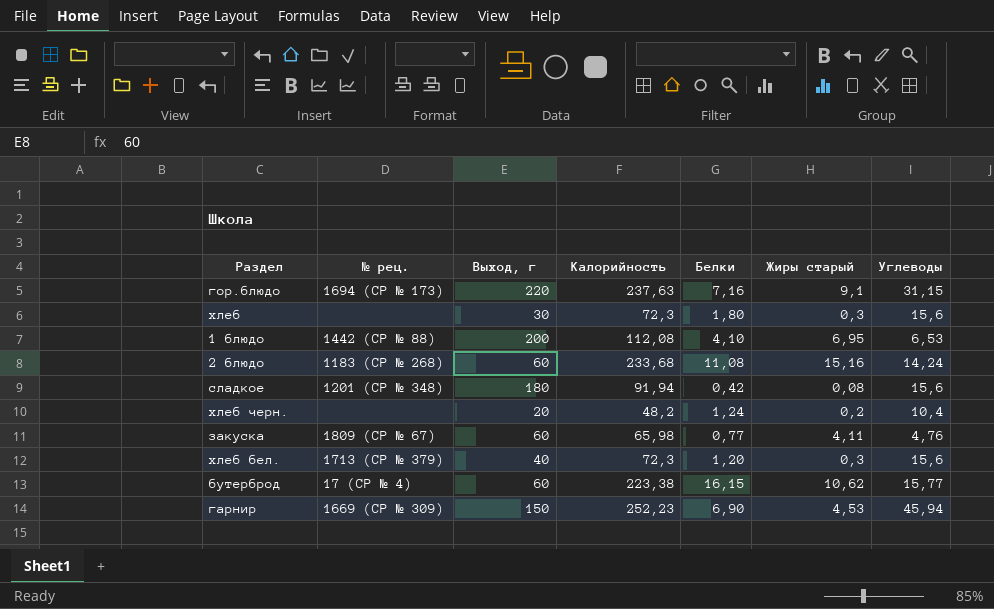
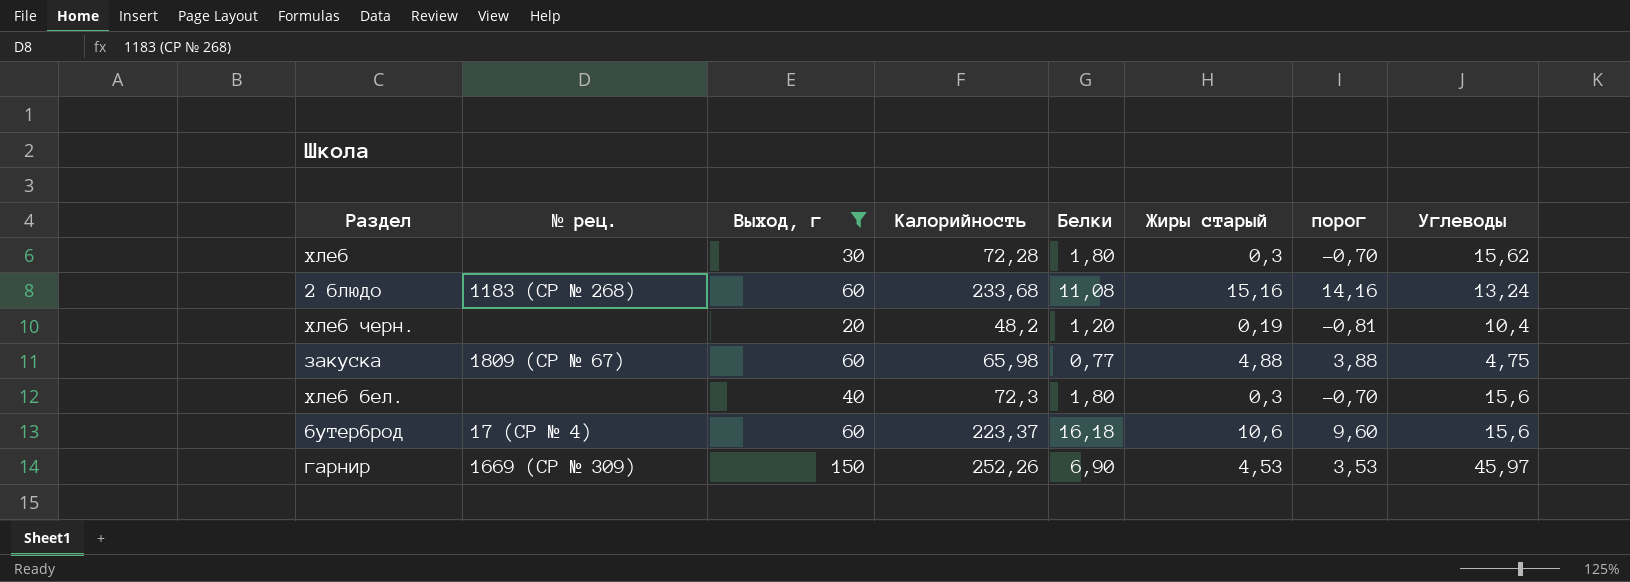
filter: none -> Выход, г <= 150
column порог | formula: none -> [Жиры старый] - 1
хлеб | Калорийность: 72,3 -> 72,28
хлеб | Углеводы: 15,6 -> 15,62
2 блюдо | Углеводы: 14,24 -> 13,24
хлеб черн. | Белки: 1,24 -> 1,20
хлеб черн. | Жиры старый: 0,2 -> 0,19
закуска | Жиры старый: 4,11 -> 4,88
закуска | Углеводы: 4,76 -> 4,75
хлеб бел. | № рец.: 1713 (СР № 379) -> none
хлеб бел. | Белки: 1,20 -> 1,80
бутерброд | Калорийность: 223,38 -> 223,37
бутерброд | Белки: 16,15 -> 16,18
бутерброд | Жиры старый: 10,62 -> 10,6
бутерброд | Углеводы: 15,77 -> 15,6
гарнир | Калорийность: 252,23 -> 252,26
гарнир | Углеводы: 45,94 -> 45,97

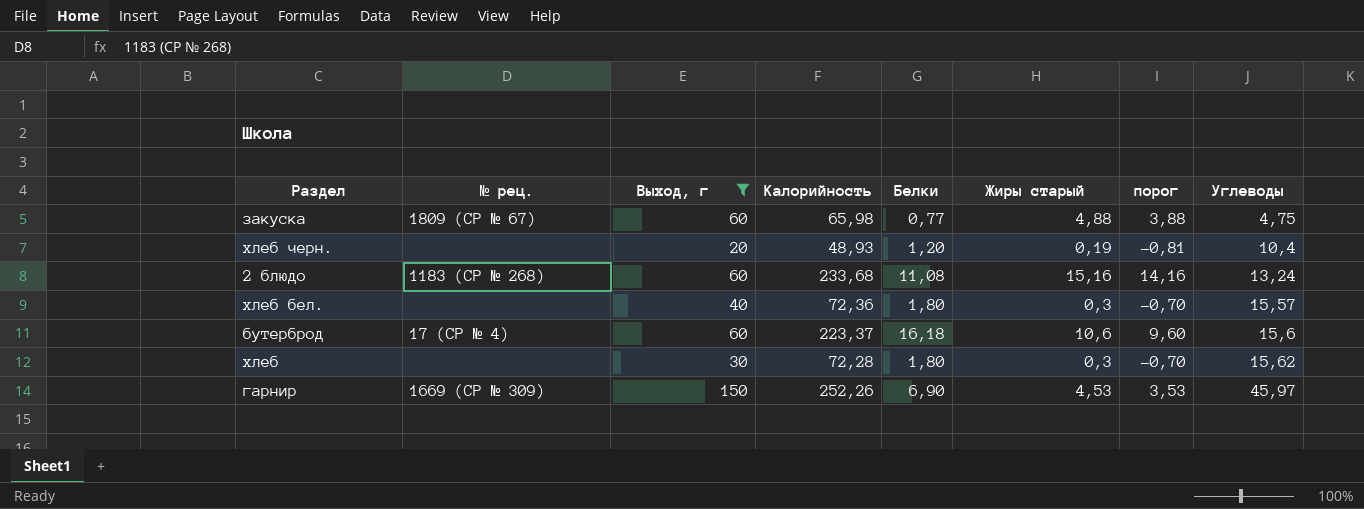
row order: none -> Углеводы ascending
хлеб черн. | Калорийность: 48,2 -> 48,93
хлеб бел. | Калорийность: 72,3 -> 72,36
хлеб бел. | Углеводы: 15,6 -> 15,57

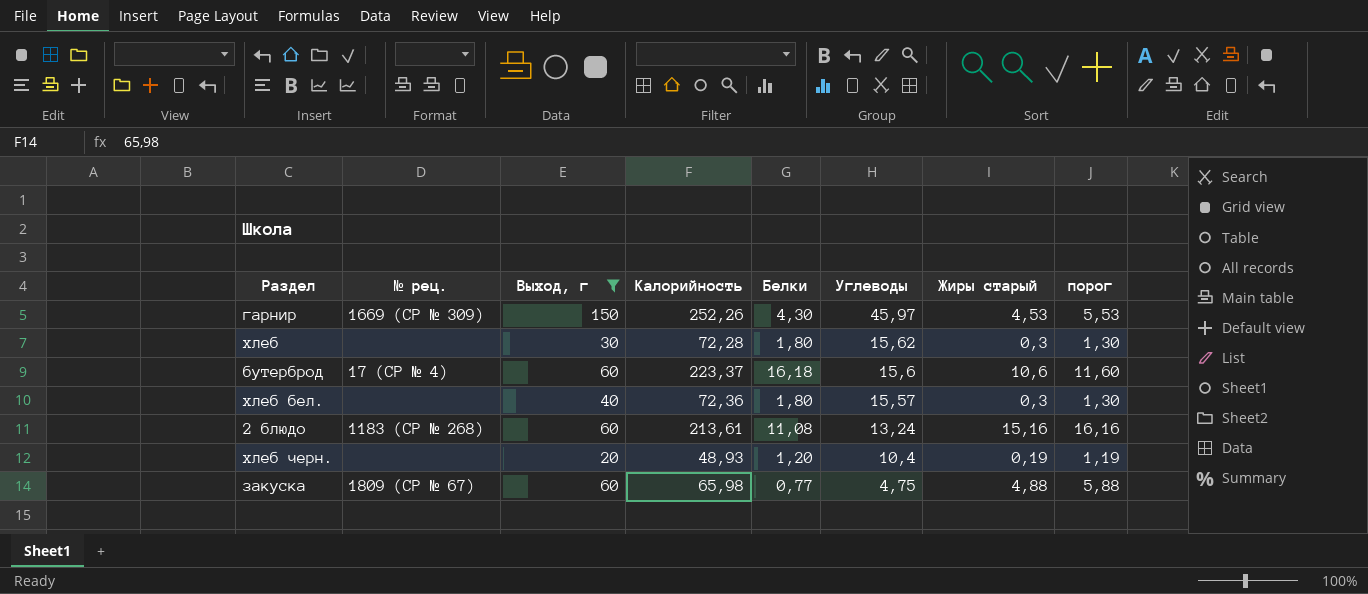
row order: Углеводы ascending -> Углеводы descending
column Углеводы | position: 8 -> 6
column порог | formula: [Жиры старый] - 1 -> [Жиры старый] + 1
гарнир | Белки: 6,90 -> 4,30
2 блюдо | Калорийность: 233,68 -> 213,61

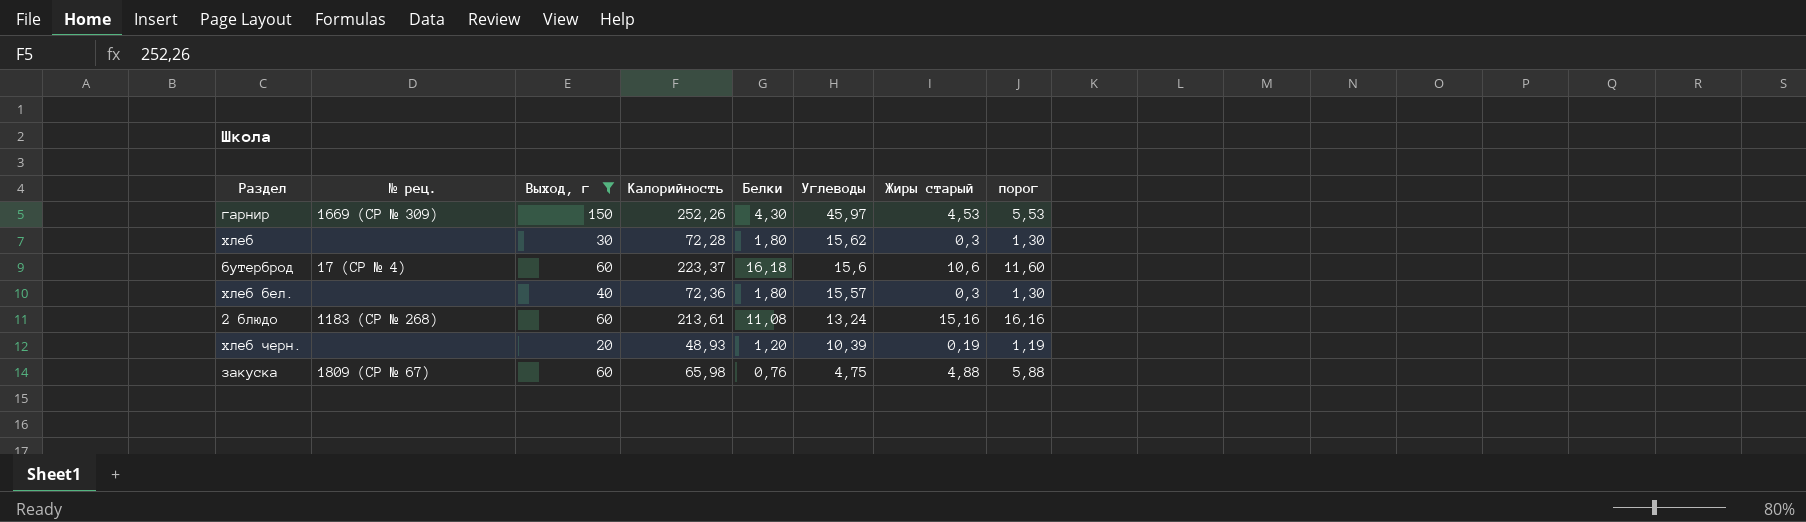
хлеб черн. | Углеводы: 10,4 -> 10,39
закуска | Белки: 0,77 -> 0,76

